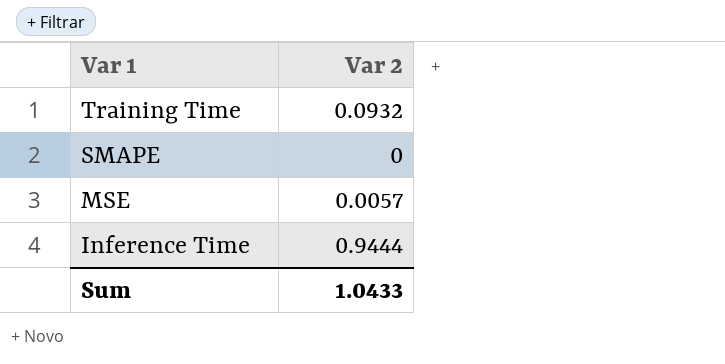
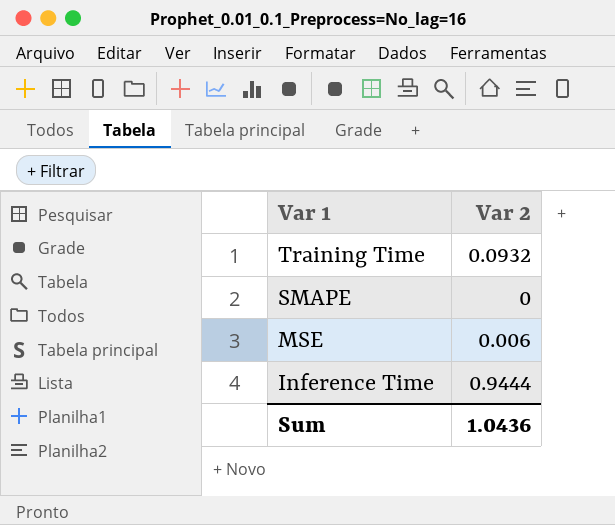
MSE | Var 2: 0.0057 -> 0.006
Sum | Var 2: 1.0433 -> 1.0436

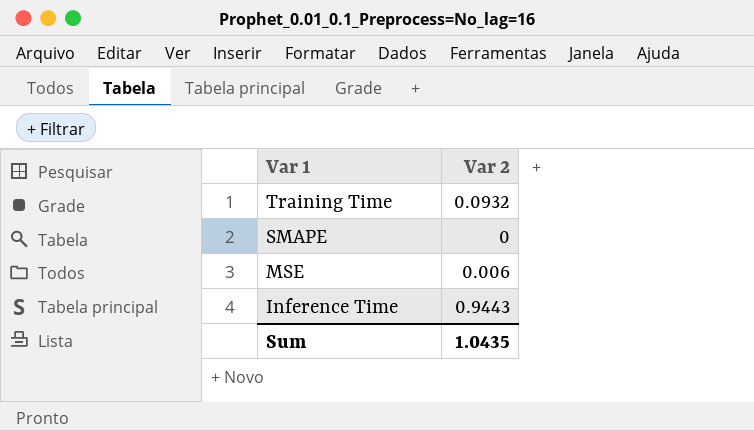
Inference Time | Var 2: 0.9444 -> 0.9443
Sum | Var 2: 1.0436 -> 1.0435

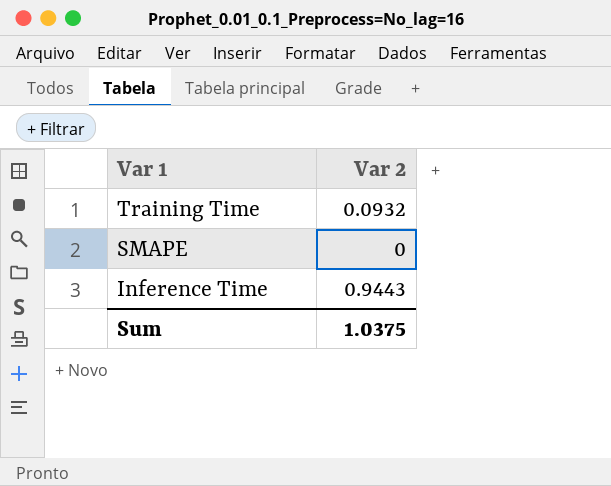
row MSE: 0.006 -> none
Sum | Var 2: 1.0435 -> 1.0375

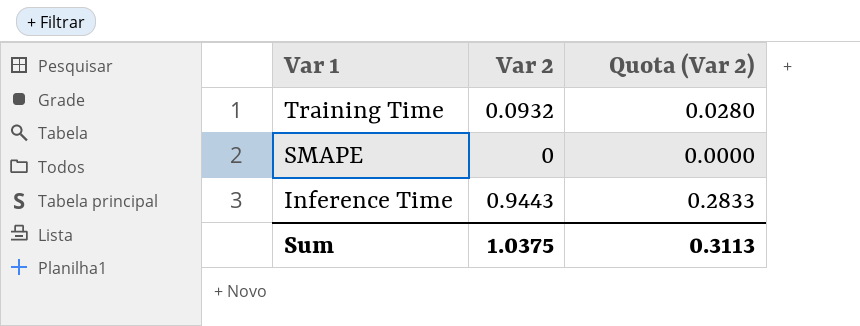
column Quota (Var 2) | formula: none -> [Var 2] * 0.3

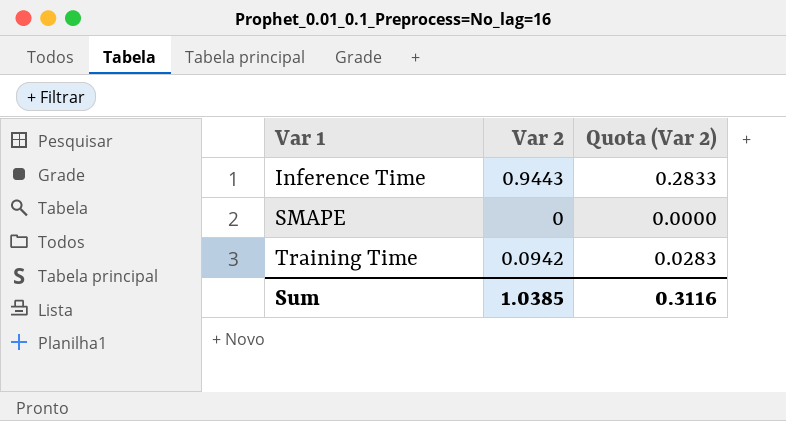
row order: Var 1 descending -> Var 1 ascending
Training Time | Var 2: 0.0932 -> 0.0942
Training Time | Quota (Var 2): 0.0280 -> 0.0283
Sum | Var 2: 1.0375 -> 1.0385
Sum | Quota (Var 2): 0.3113 -> 0.3116

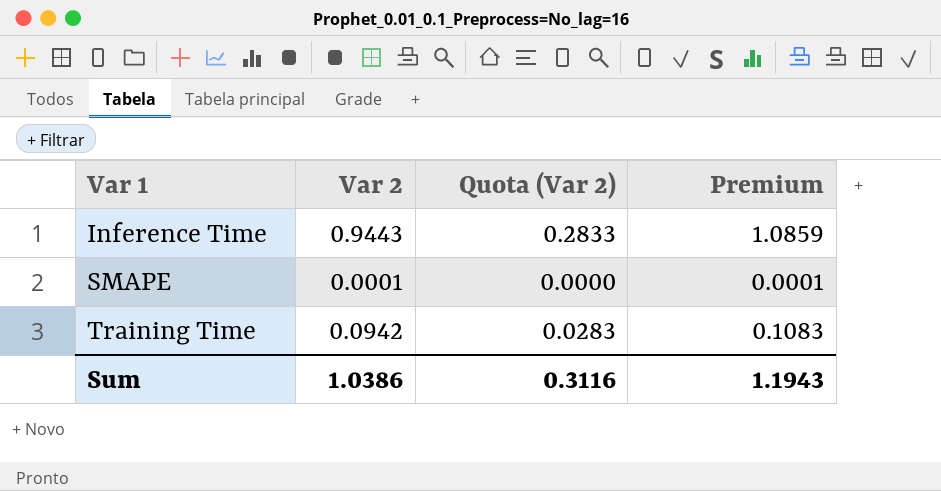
column Premium | formula: none -> [Var 2] * 1.15
SMAPE | Var 2: 0 -> 0.0001
Sum | Var 2: 1.0385 -> 1.0386

